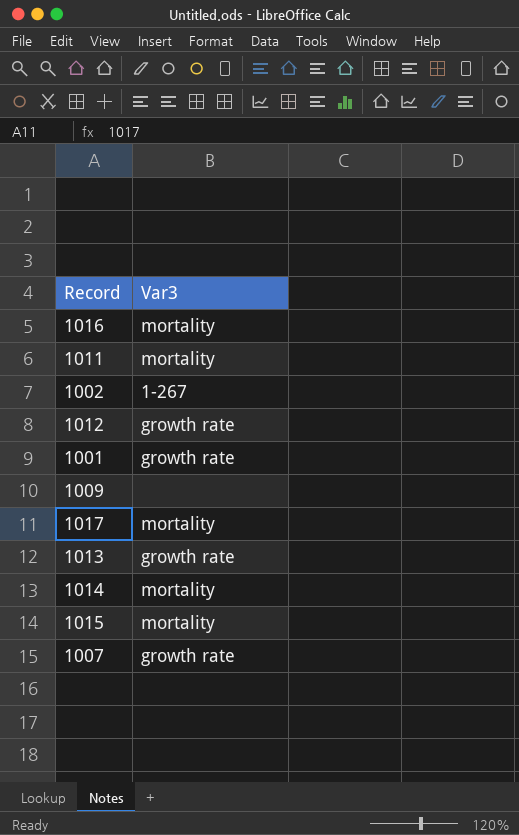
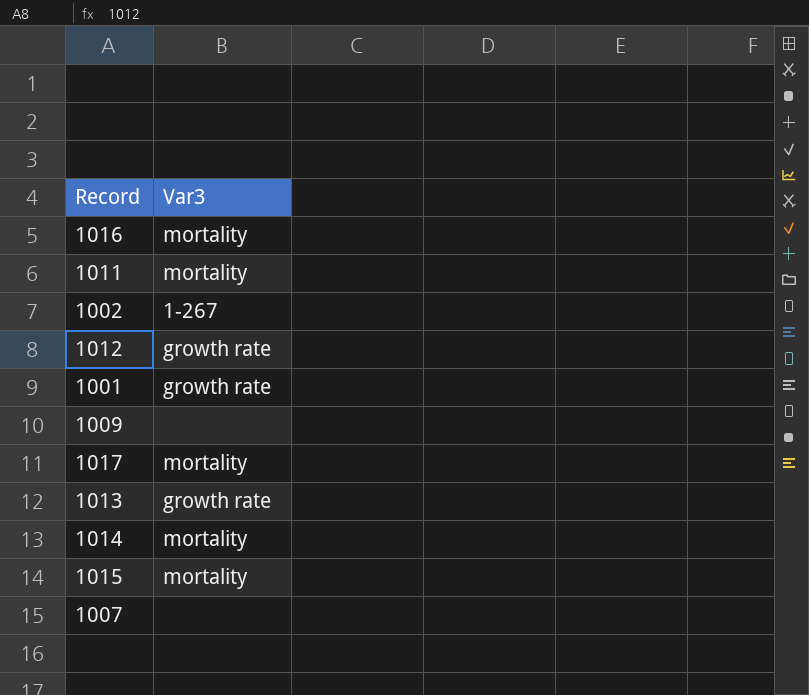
1007 | Var3: growth rate -> none

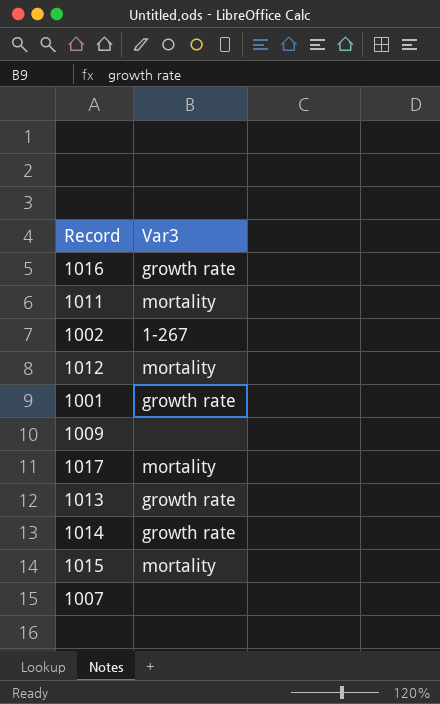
1016 | Var3: mortality -> growth rate
1012 | Var3: growth rate -> mortality
1014 | Var3: mortality -> growth rate

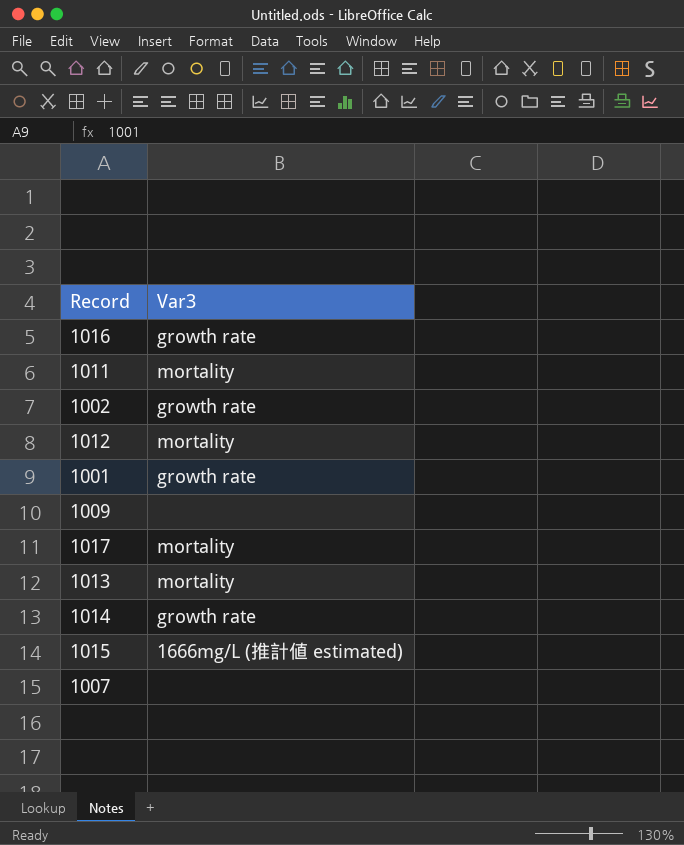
1002 | Var3: 1-267 -> growth rate
1013 | Var3: growth rate -> mortality
1015 | Var3: mortality -> 1666mg/L (推計値 estimated)

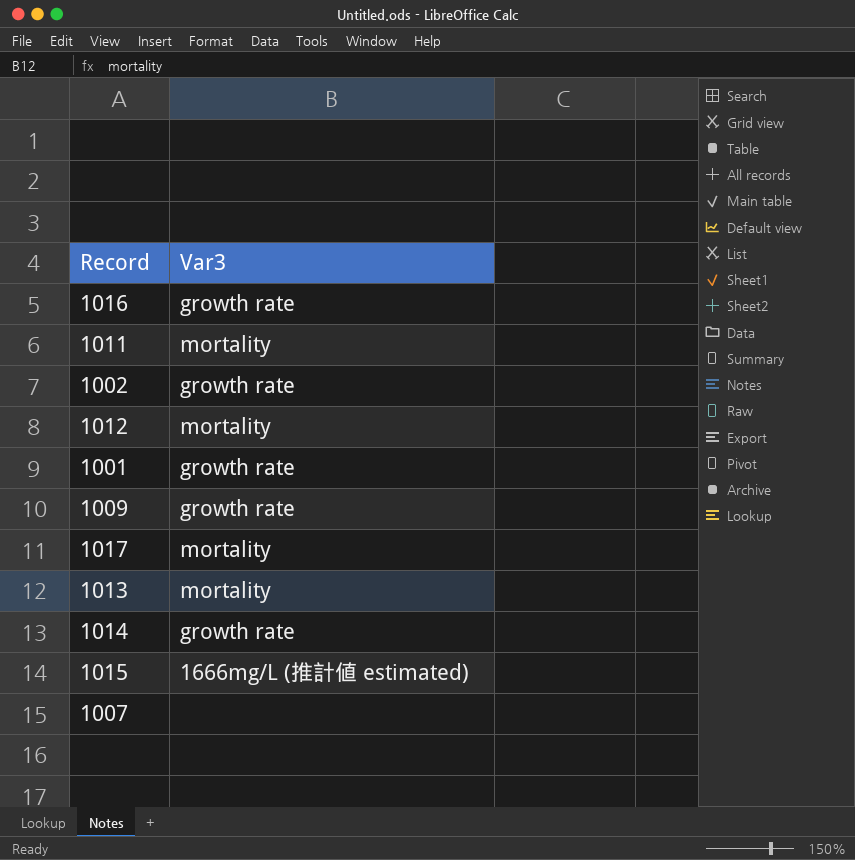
1009 | Var3: none -> growth rate

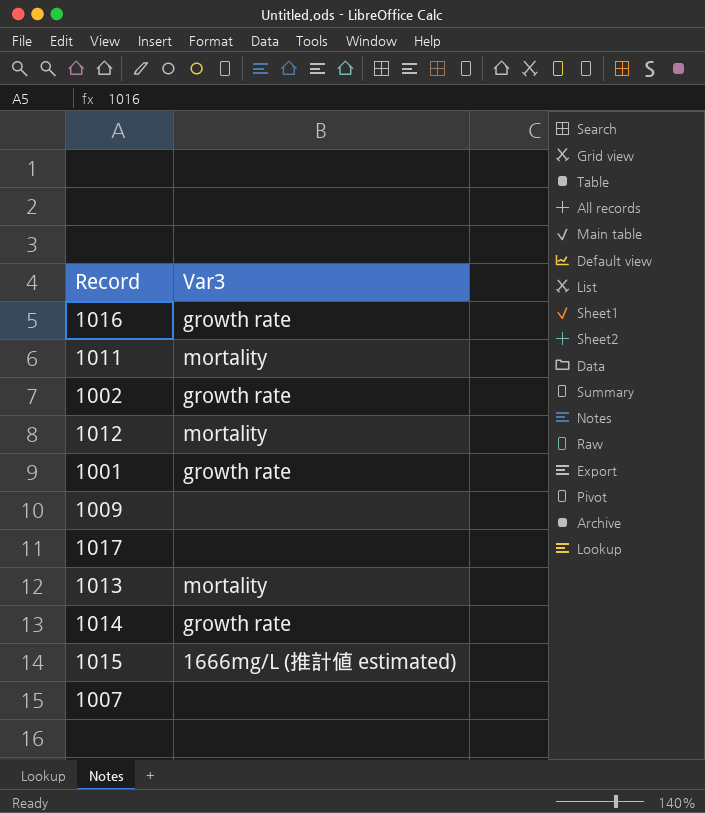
1009 | Var3: growth rate -> none
1017 | Var3: mortality -> none

